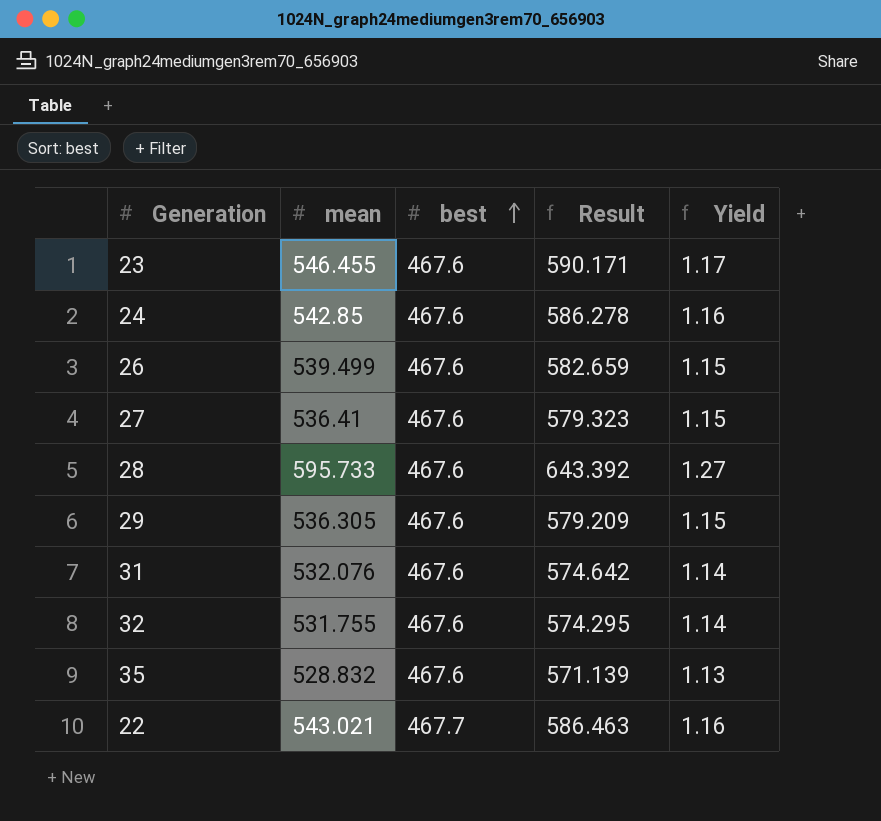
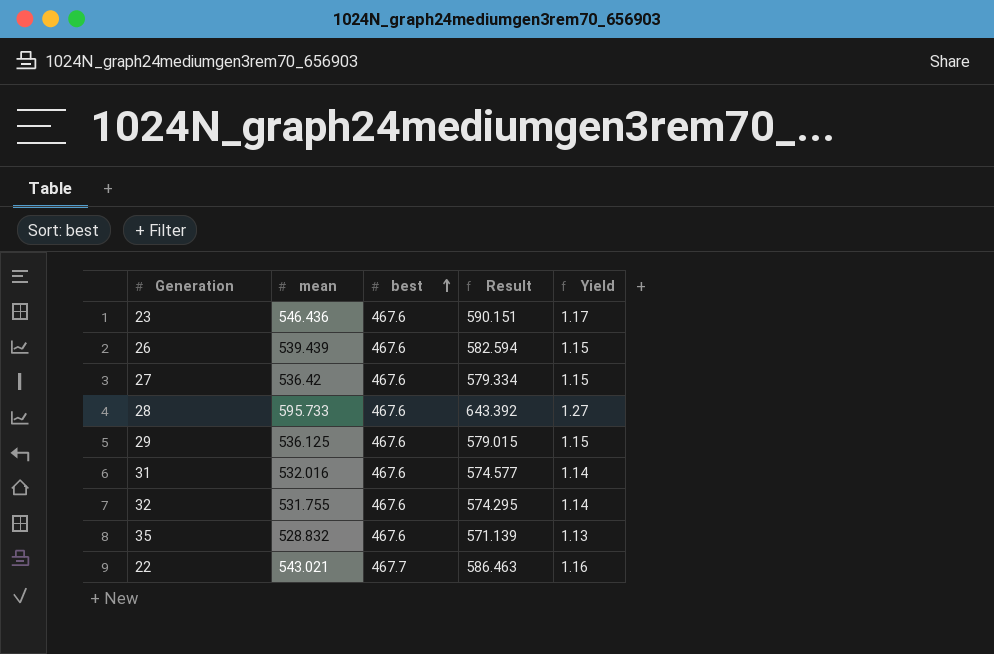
row 24: 542.85 | 467.6 | 586.278 | 1.16 -> none
23 | mean: 546.455 -> 546.436
23 | Result: 590.171 -> 590.151
26 | mean: 539.499 -> 539.439
26 | Result: 582.659 -> 582.594
27 | mean: 536.41 -> 536.42
27 | Result: 579.323 -> 579.334
29 | mean: 536.305 -> 536.125
29 | Result: 579.209 -> 579.015
31 | mean: 532.076 -> 532.016
31 | Result: 574.642 -> 574.577

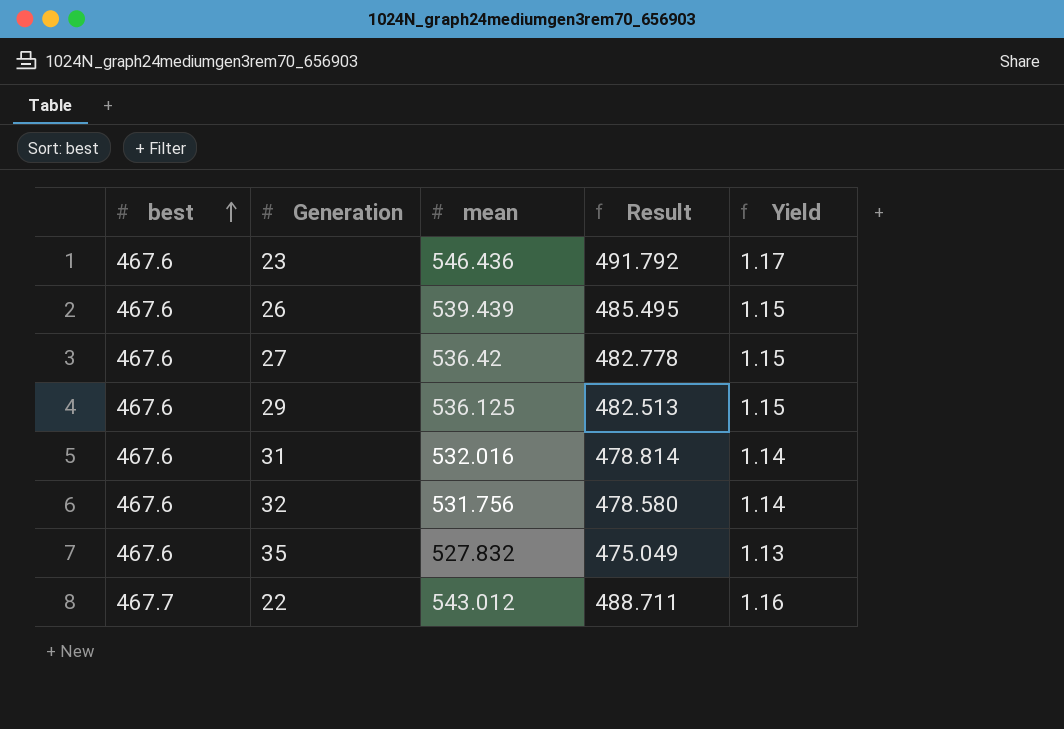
column best | position: 3 -> 1
column Result | formula: [mean] * 1.08 -> [mean] * 0.9
row 28: 595.733 | 467.6 | 643.392 | 1.27 -> none
32 | mean: 531.755 -> 531.756
35 | mean: 528.832 -> 527.832
22 | mean: 543.021 -> 543.012

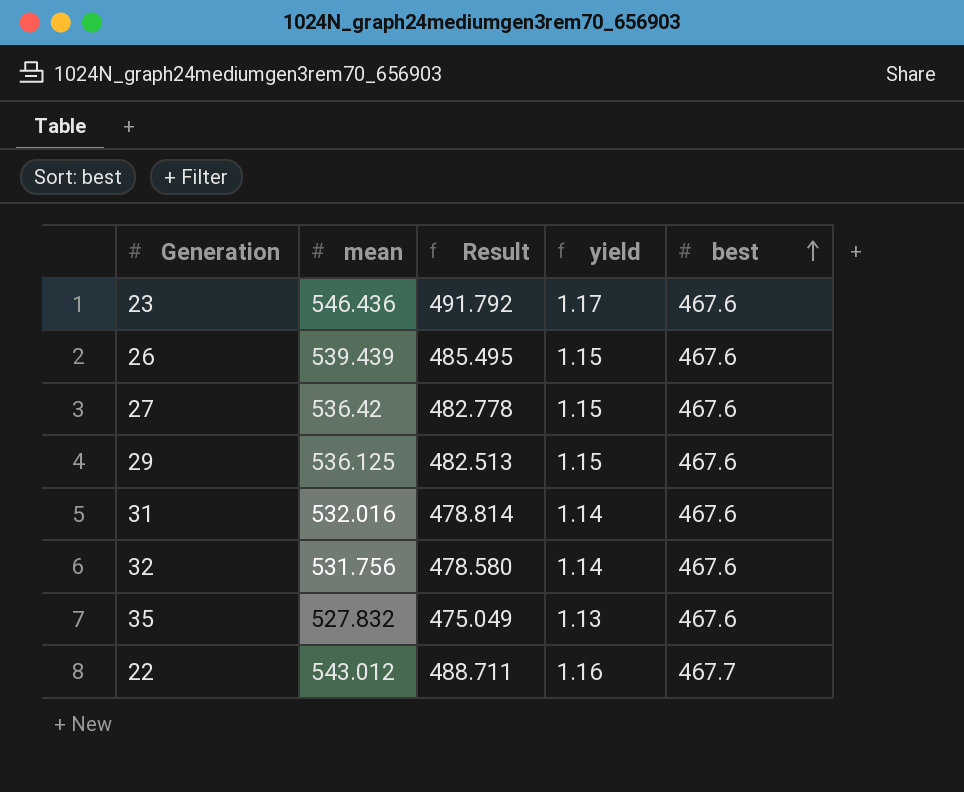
column name: Yield -> yield
column best | position: 1 -> 5

